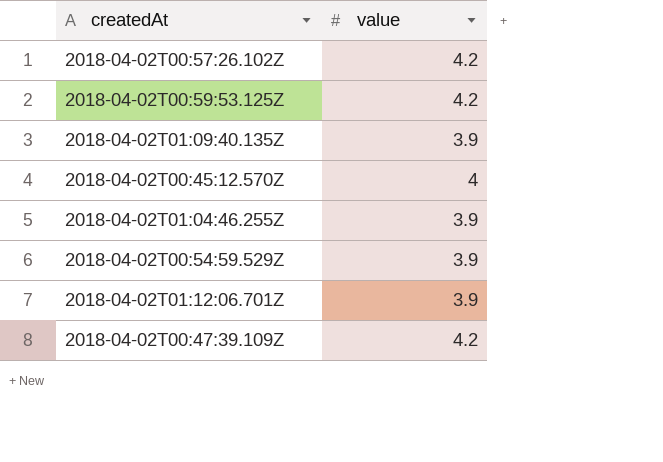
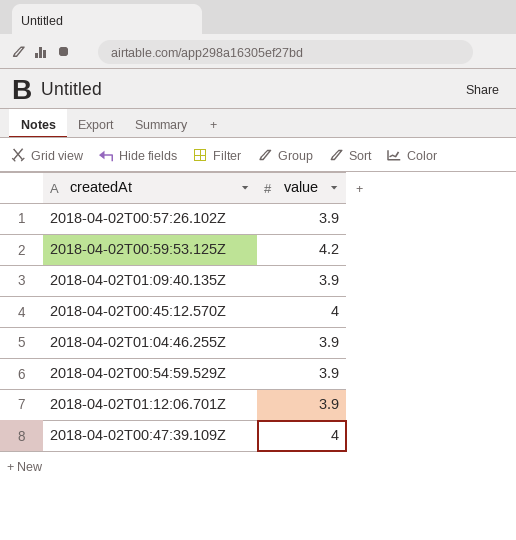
2018-04-02T00:57:26.102Z | value: 4.2 -> 3.9
2018-04-02T00:47:39.109Z | value: 4.2 -> 4

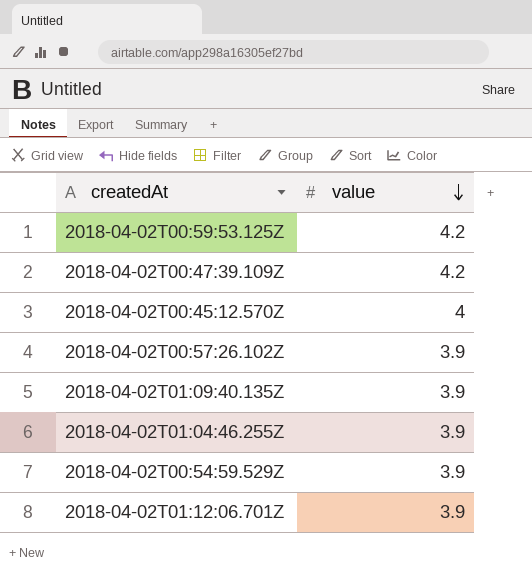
row order: none -> value descending
2018-04-02T00:47:39.109Z | value: 4 -> 4.2

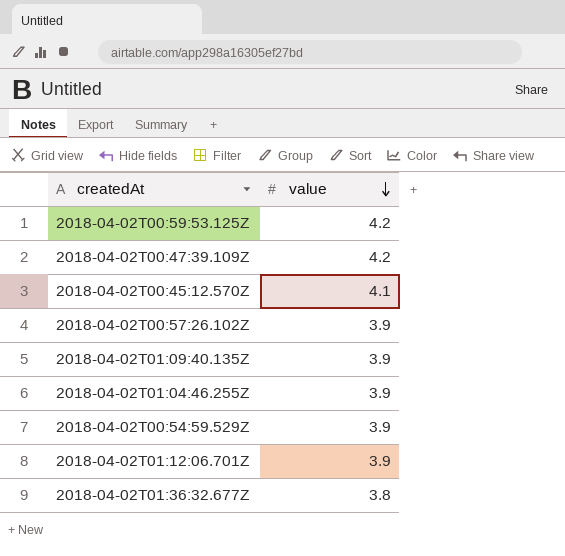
2018-04-02T00:45:12.570Z | value: 4 -> 4.1
row 2018-04-02T01:36:32.677Z: none -> 3.8

